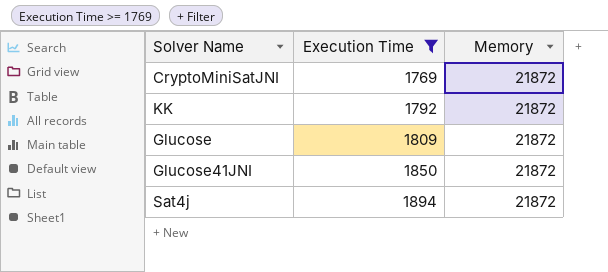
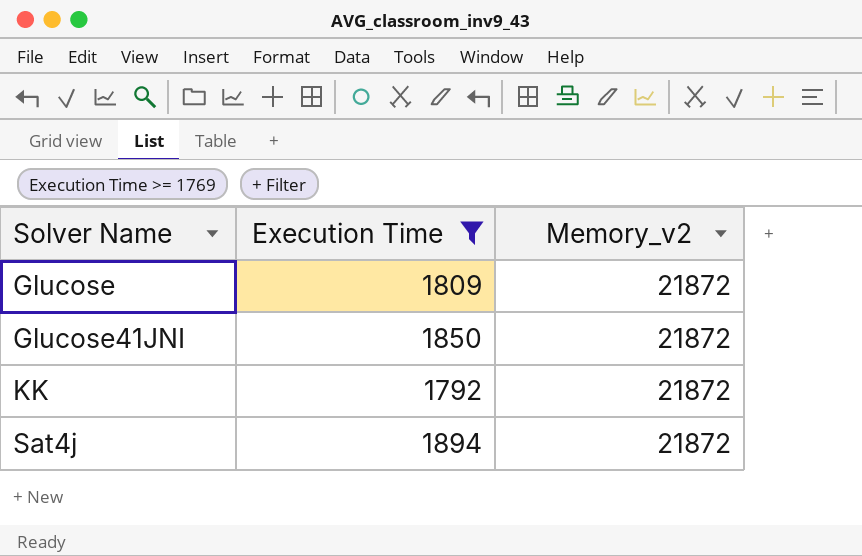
row order: Execution Time ascending -> Solver Name ascending
column name: Memory -> Memory_v2
row CryptoMiniSatJNI: 1769 | 21872 -> none

